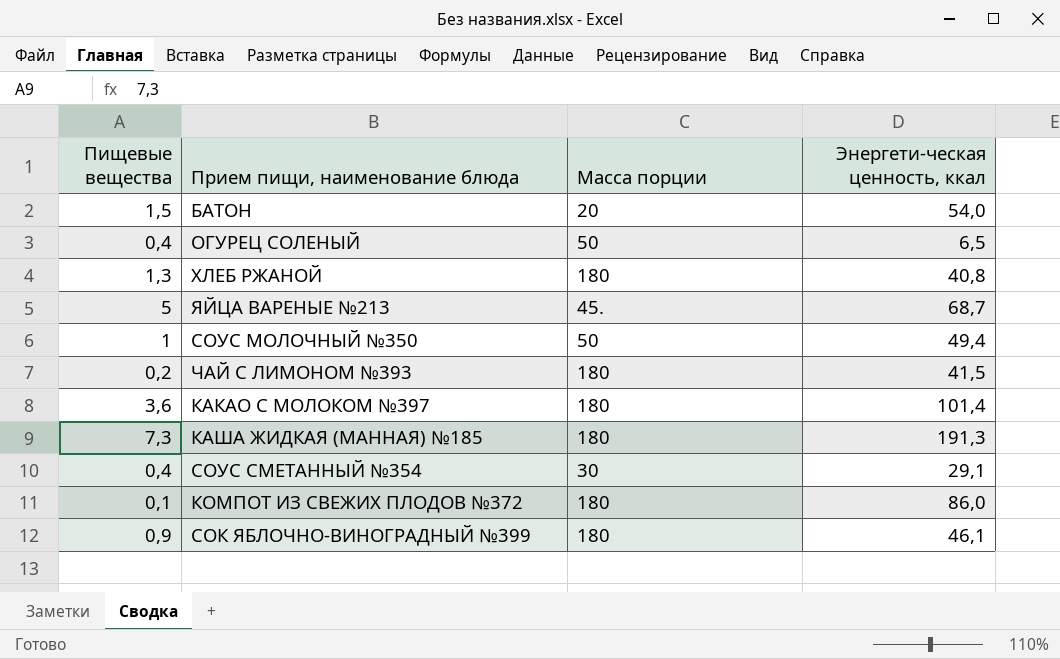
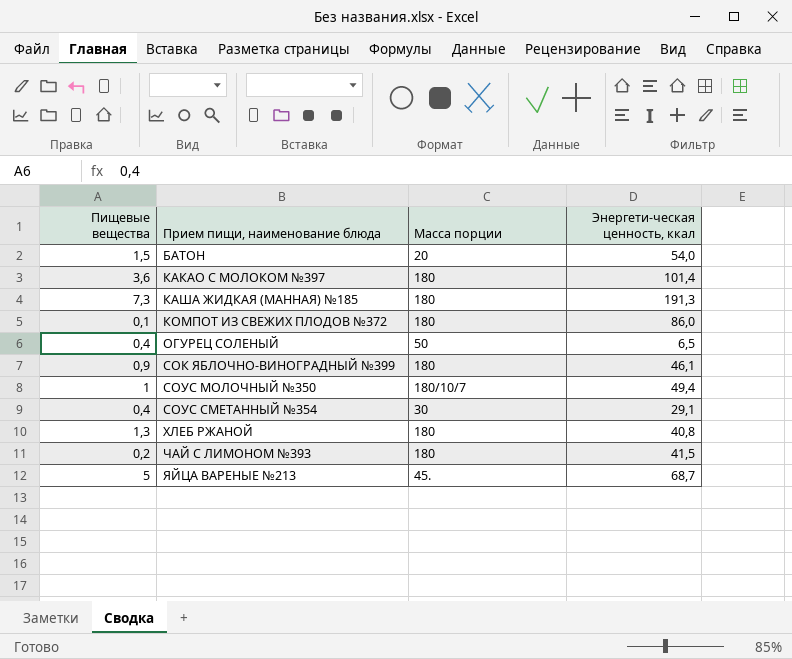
row order: none -> Прием пищи, наименование блюда ascending
СОУС МОЛОЧНЫЙ №350 | Масса порции: 50 -> 180/10/7

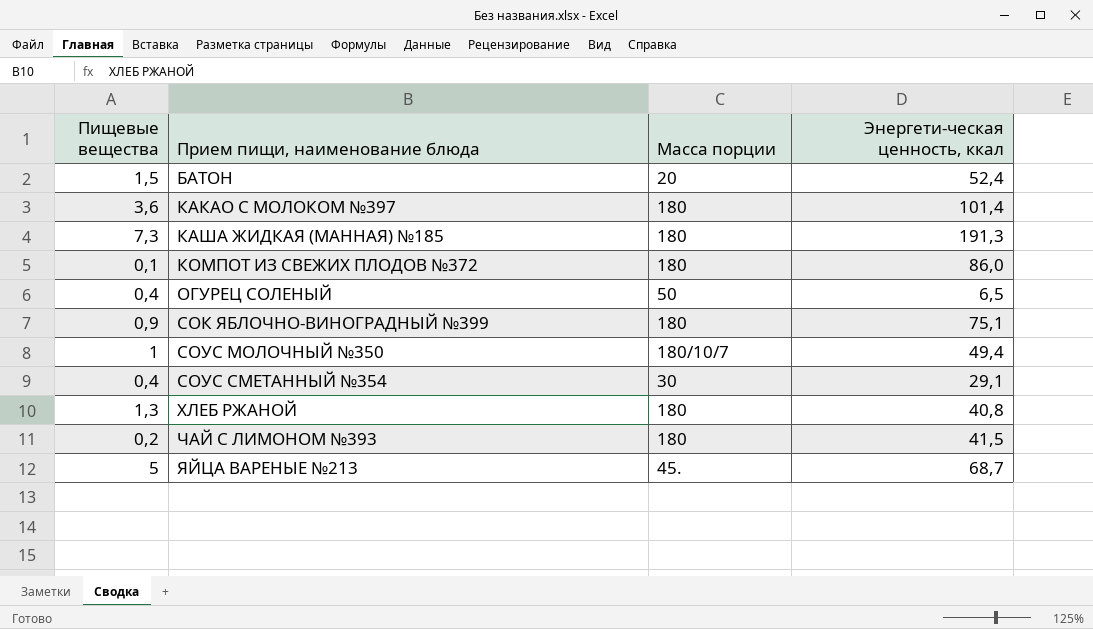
БАТОН | Энергети-ческая ценность, ккал: 54,0 -> 52,4
СОК ЯБЛОЧНО-ВИНОГРАДНЫЙ №399 | Энергети-ческая ценность, ккал: 46,1 -> 75,1

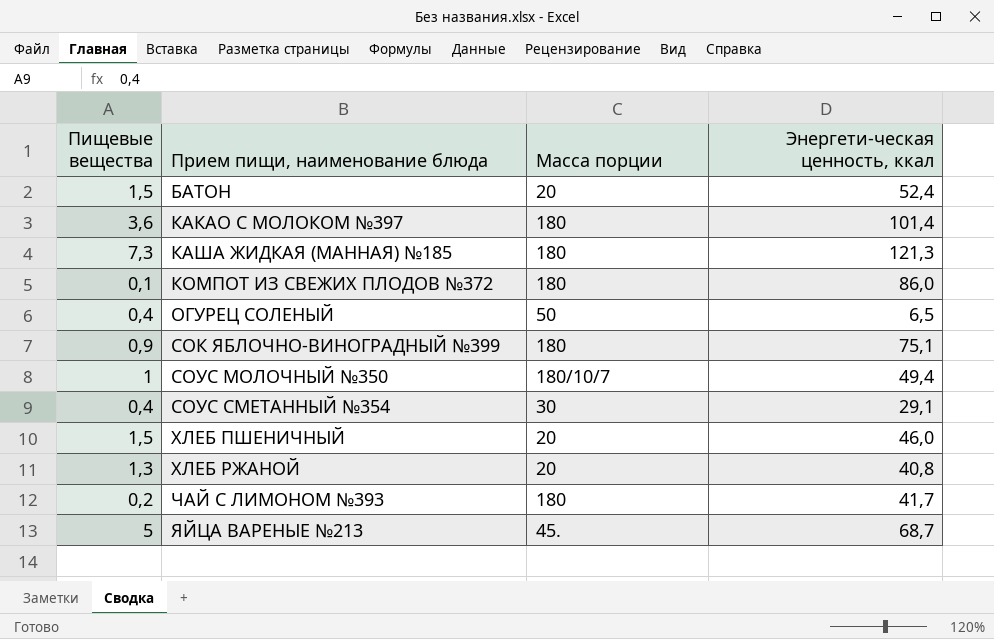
КАША ЖИДКАЯ (МАННАЯ) №185 | Энергети-ческая ценность, ккал: 191,3 -> 121,3
row ХЛЕБ ПШЕНИЧНЫЙ: none -> 1,5 | 20 | 46,0
ХЛЕБ РЖАНОЙ | Масса порции: 180 -> 20
ЧАЙ С ЛИМОНОМ №393 | Энергети-ческая ценность, ккал: 41,5 -> 41,7

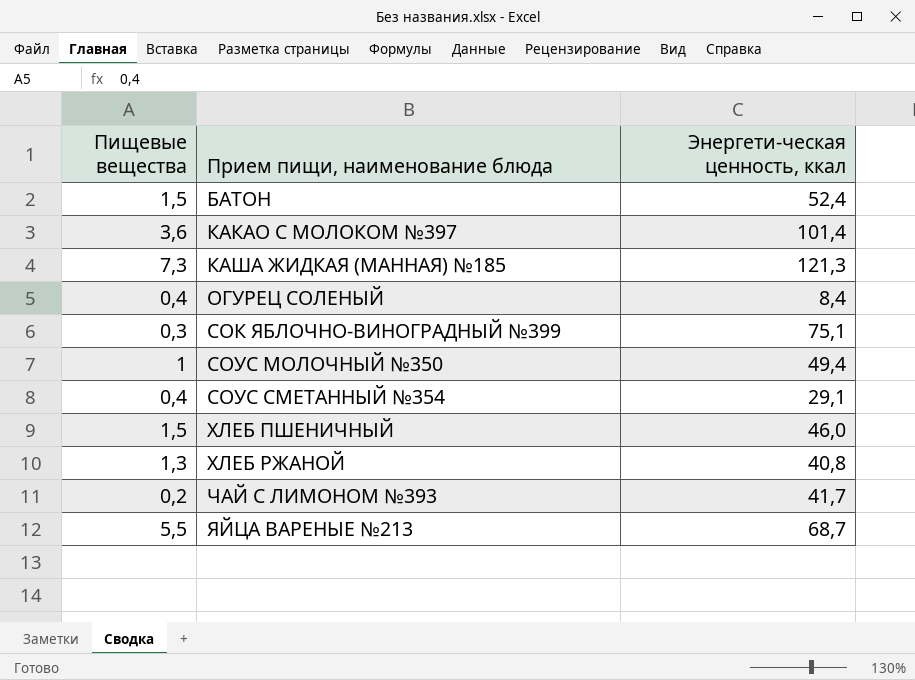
column Масса порции | position: 3 -> none
row КОМПОТ ИЗ СВЕЖИХ ПЛОДОВ №372: 0,1 | 180 | 86,0 -> none
ОГУРЕЦ СОЛЕНЫЙ | Энергети-ческая ценность, ккал: 6,5 -> 8,4
СОК ЯБЛОЧНО-ВИНОГРАДНЫЙ №399 | Пищевые вещества: 0,9 -> 0,3
ЯЙЦА ВАРЕНЫЕ №213 | Пищевые вещества: 5 -> 5,5

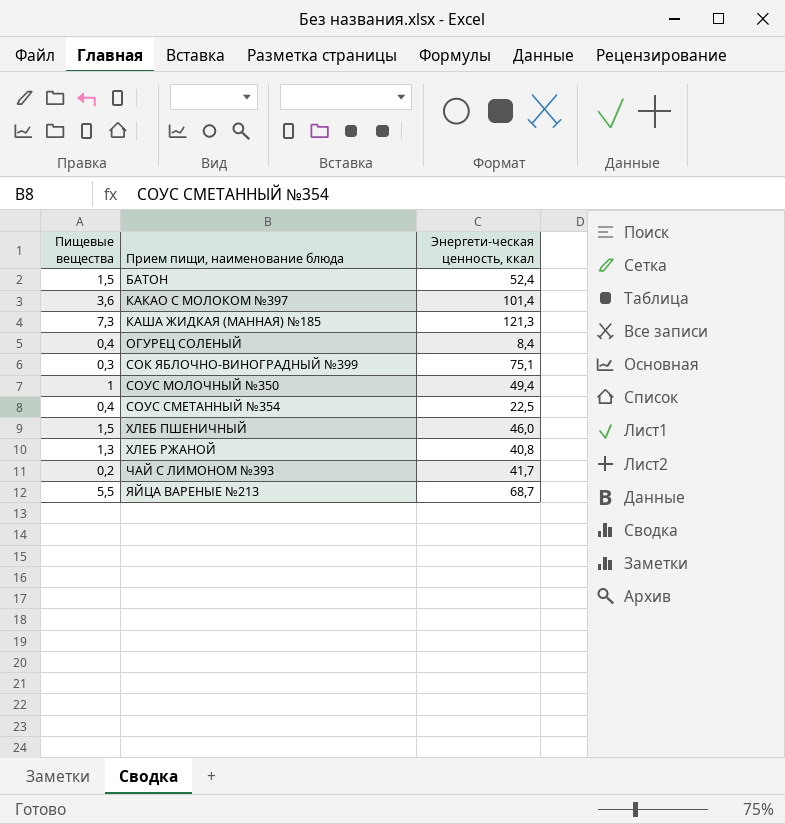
СОУС СМЕТАННЫЙ №354 | Энергети-ческая ценность, ккал: 29,1 -> 22,5

